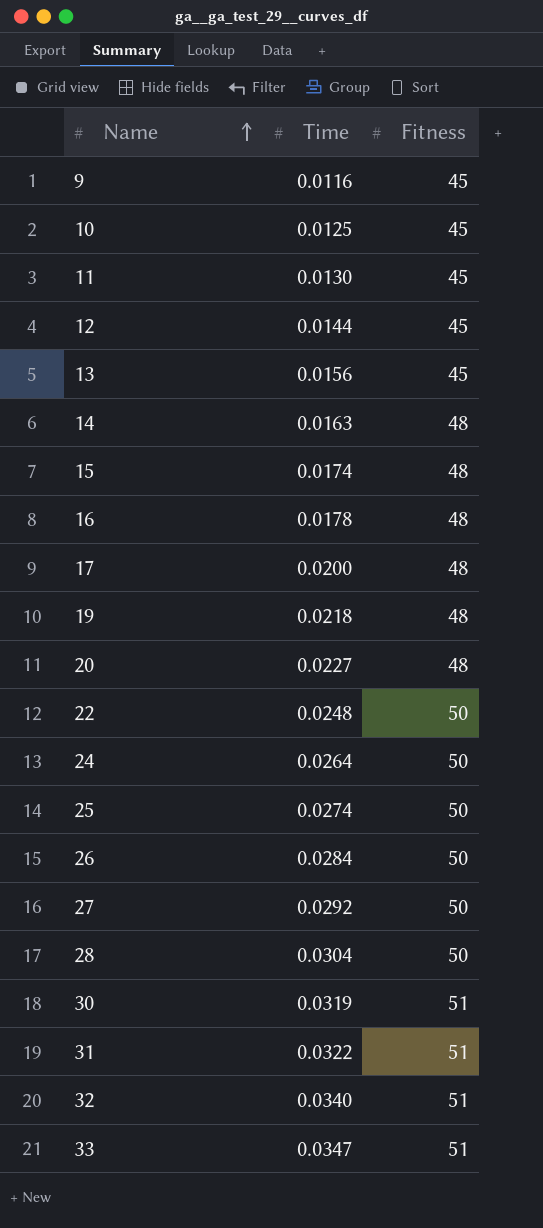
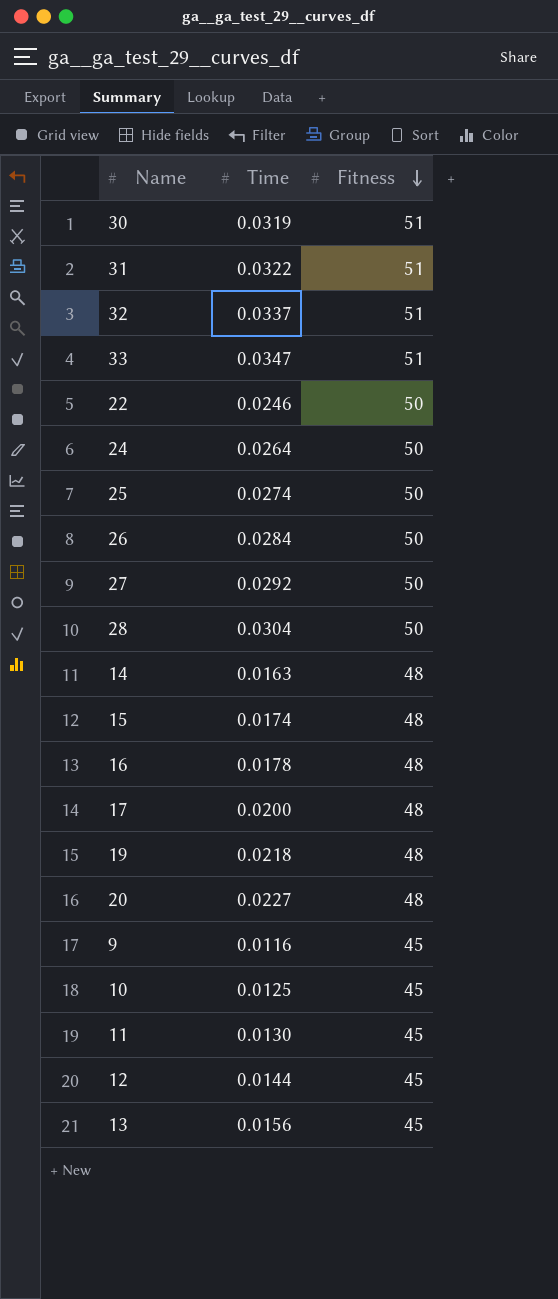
row order: Name ascending -> Fitness descending
32 | Time: 0.0340 -> 0.0337
22 | Time: 0.0248 -> 0.0246

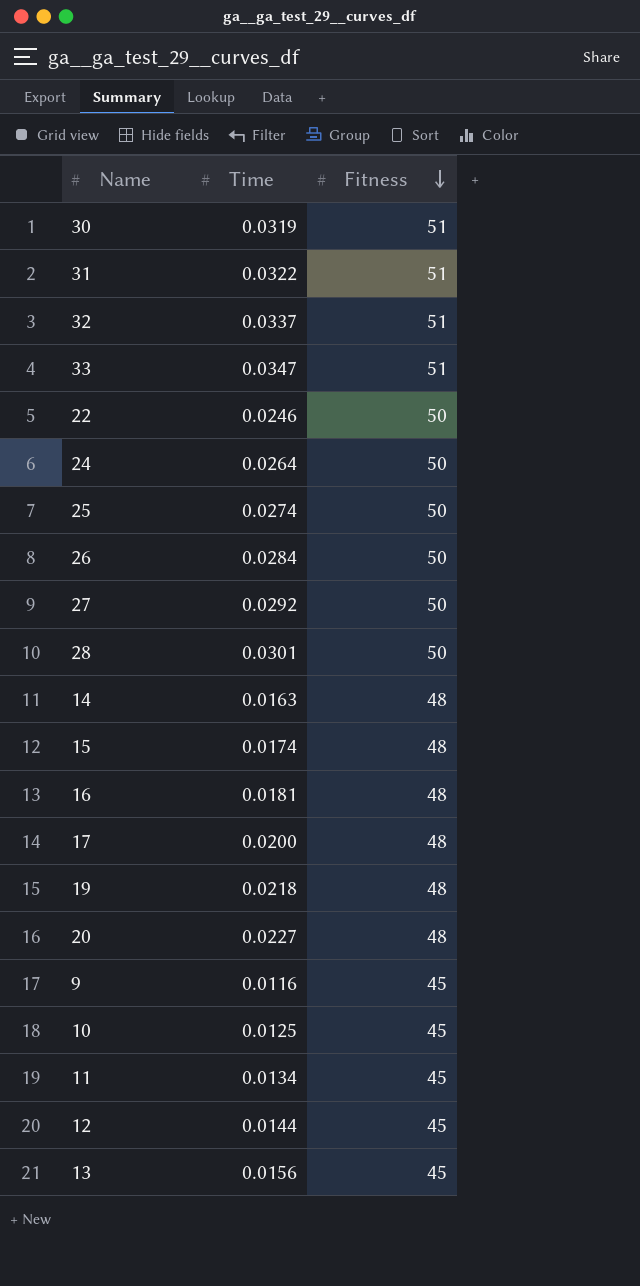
28 | Time: 0.0304 -> 0.0301
16 | Time: 0.0178 -> 0.0181
11 | Time: 0.0130 -> 0.0134

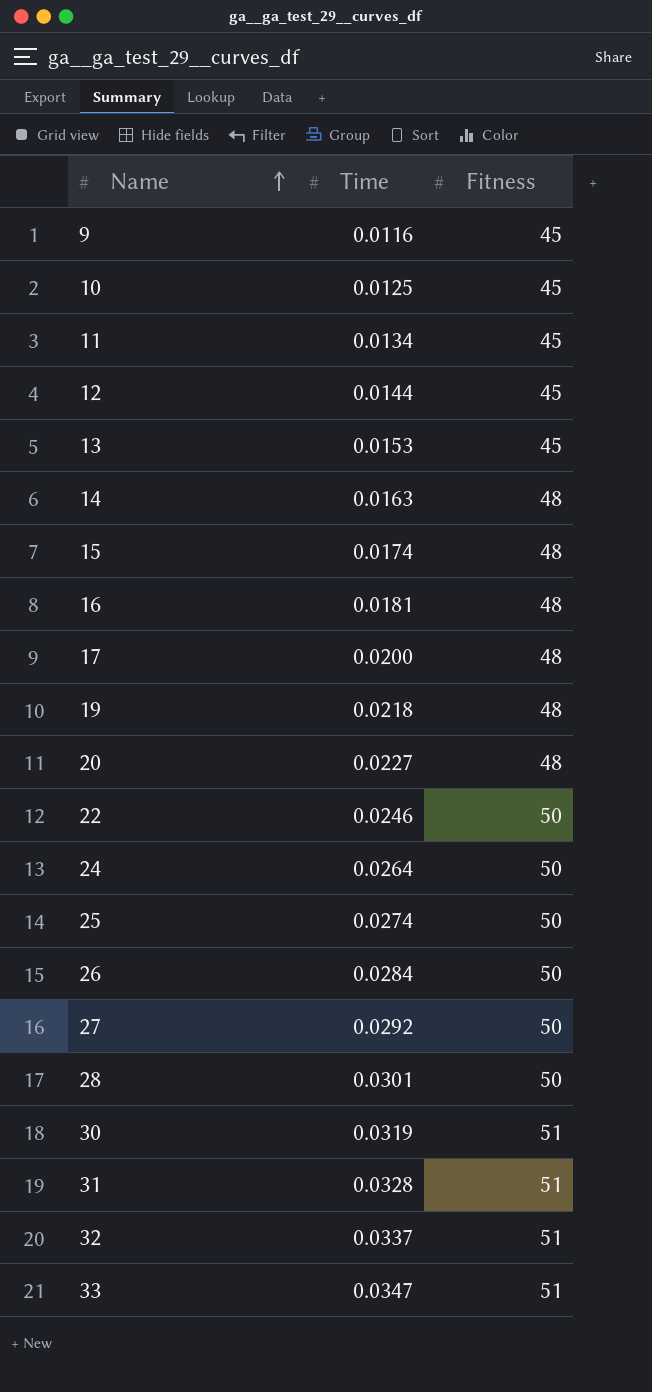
row order: Fitness descending -> Name ascending
13 | Time: 0.0156 -> 0.0153
31 | Time: 0.0322 -> 0.0328

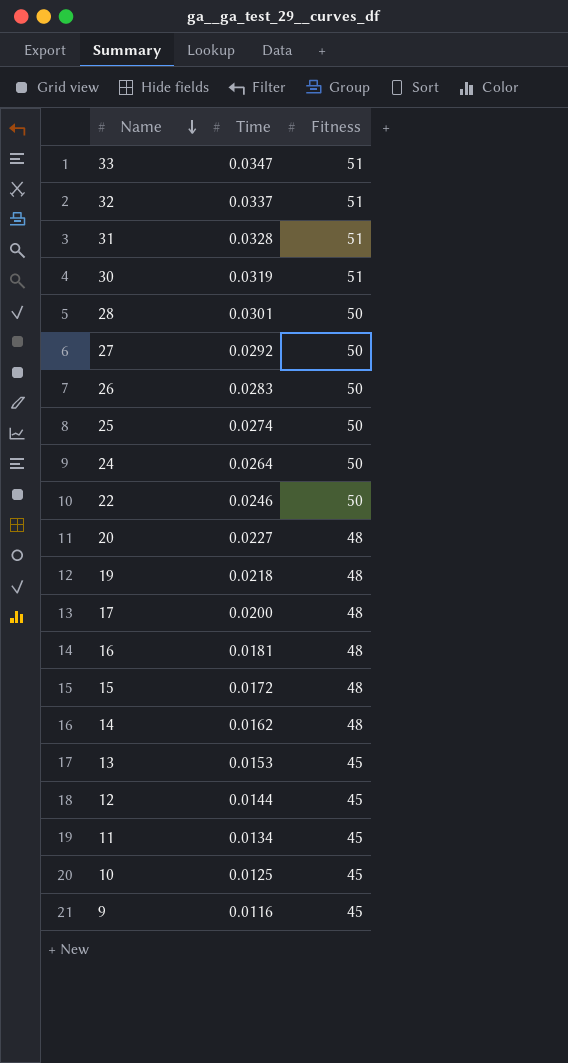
row order: Name ascending -> Name descending
26 | Time: 0.0284 -> 0.0283
15 | Time: 0.0174 -> 0.0172
14 | Time: 0.0163 -> 0.0162

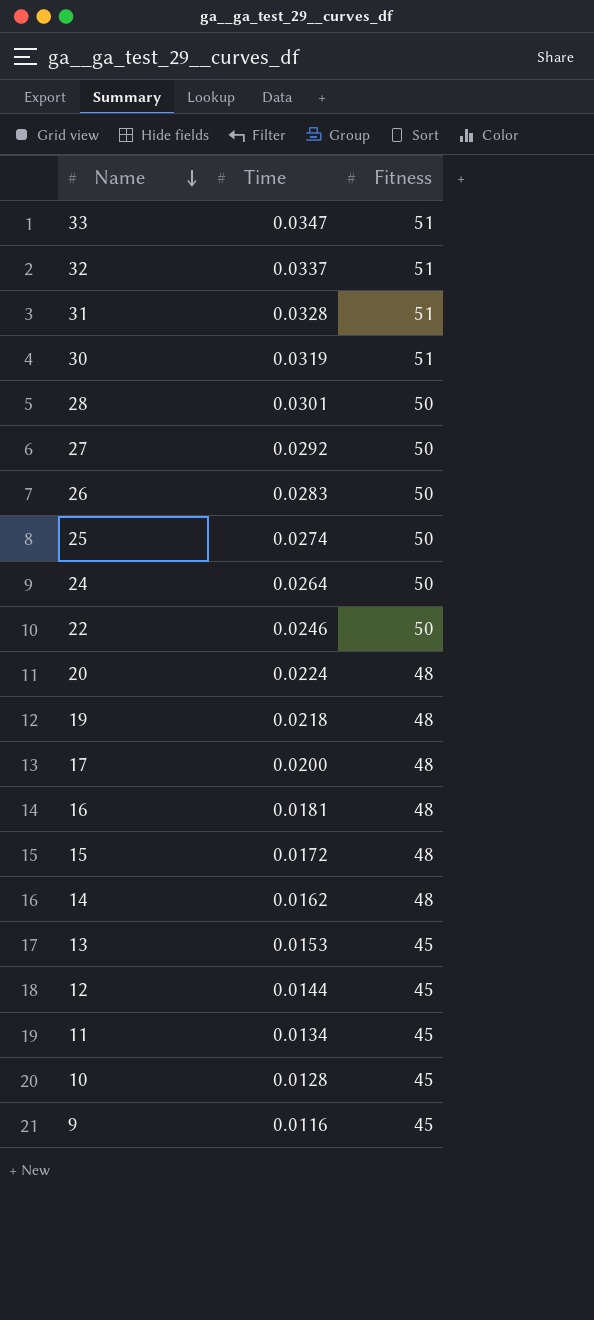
20 | Time: 0.0227 -> 0.0224
10 | Time: 0.0125 -> 0.0128

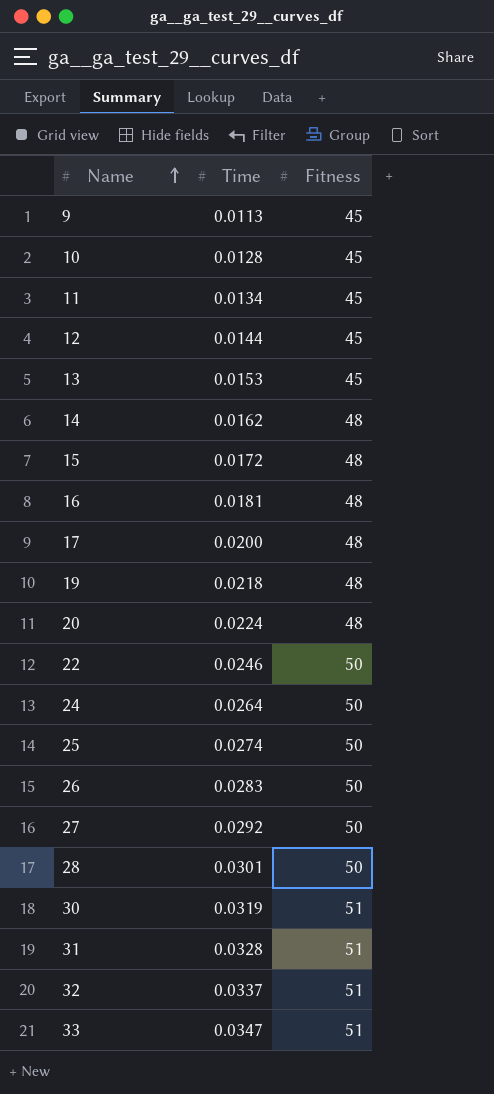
row order: Name descending -> Name ascending
9 | Time: 0.0116 -> 0.0113

